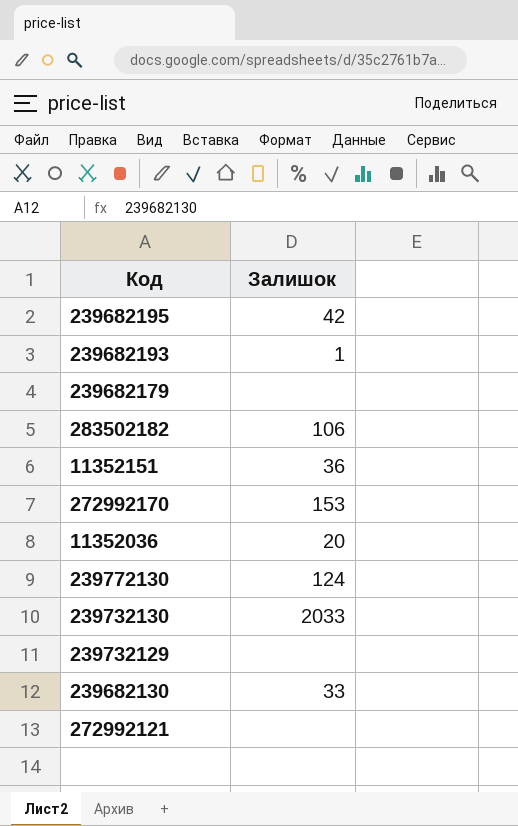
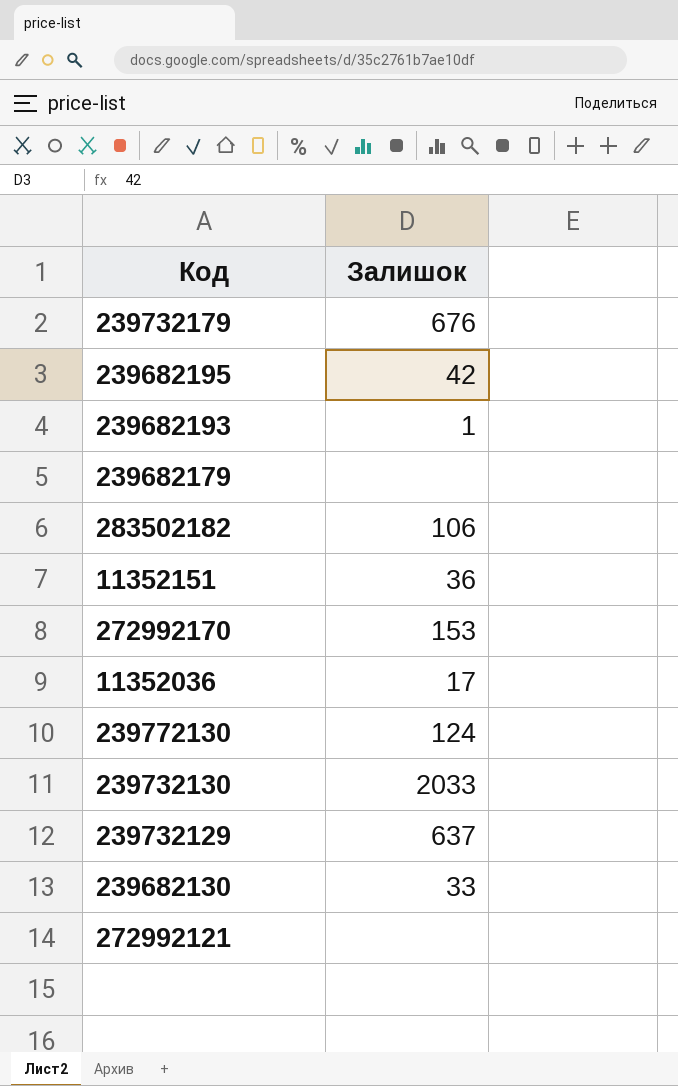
row 239732179: none -> 676
11352036 | Залишок: 20 -> 17
239732129 | Залишок: none -> 637

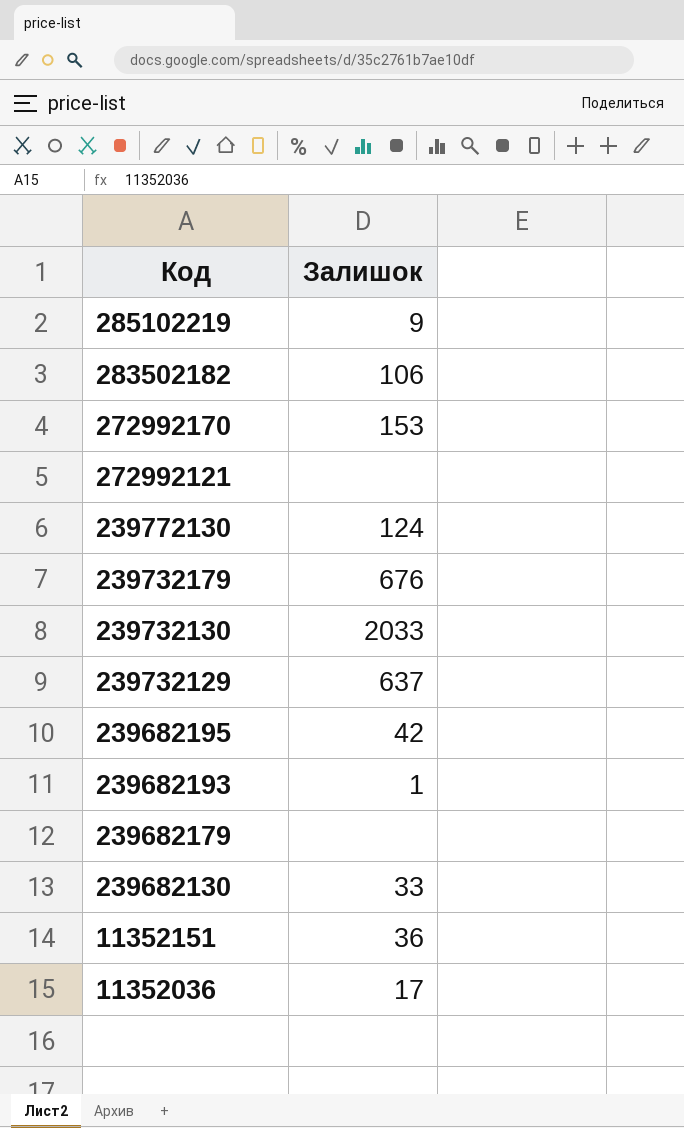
row order: none -> Код descending
row 285102219: none -> 9

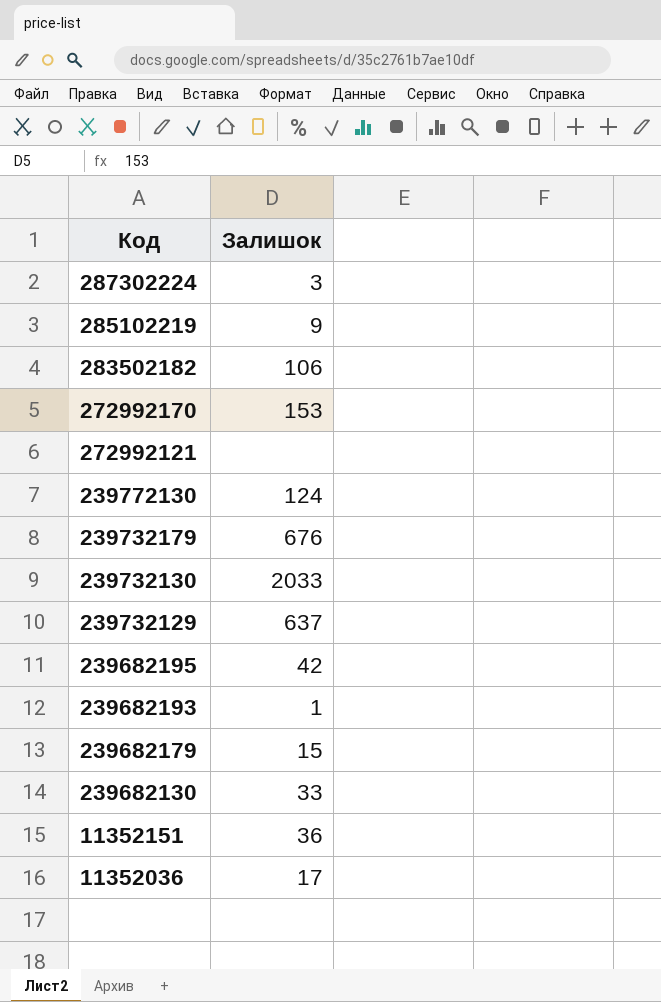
row 287302224: none -> 3
239682179 | Залишок: none -> 15

